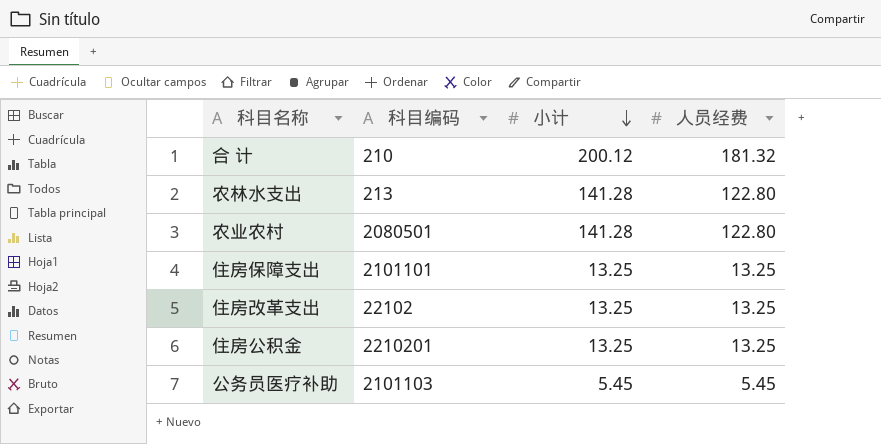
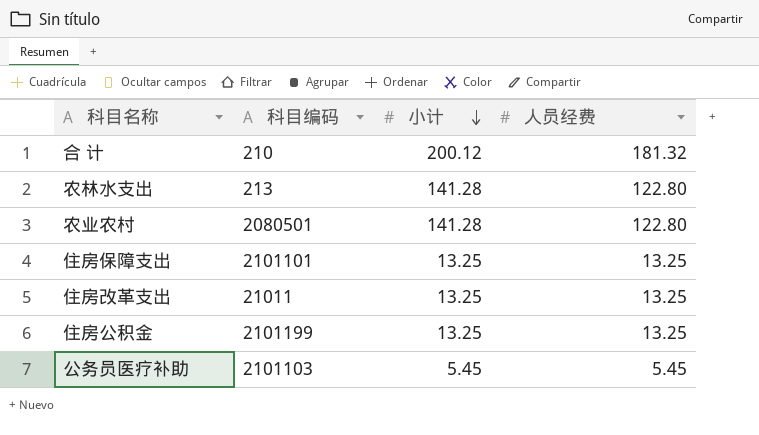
住房改革支出 | 科目编码: 22102 -> 21011
住房公积金 | 科目编码: 2210201 -> 2101199

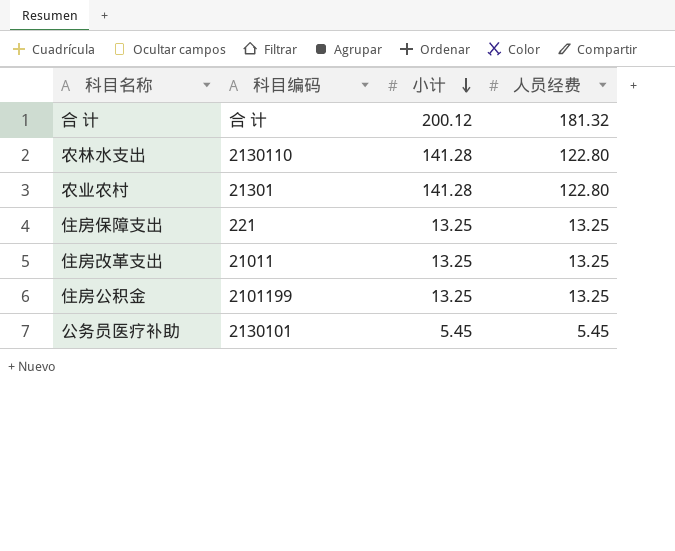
合 计 | 科目编码: 210 -> 合 计
农林水支出 | 科目编码: 213 -> 2130110
农业农村 | 科目编码: 2080501 -> 21301
住房保障支出 | 科目编码: 2101101 -> 221
公务员医疗补助 | 科目编码: 2101103 -> 2130101

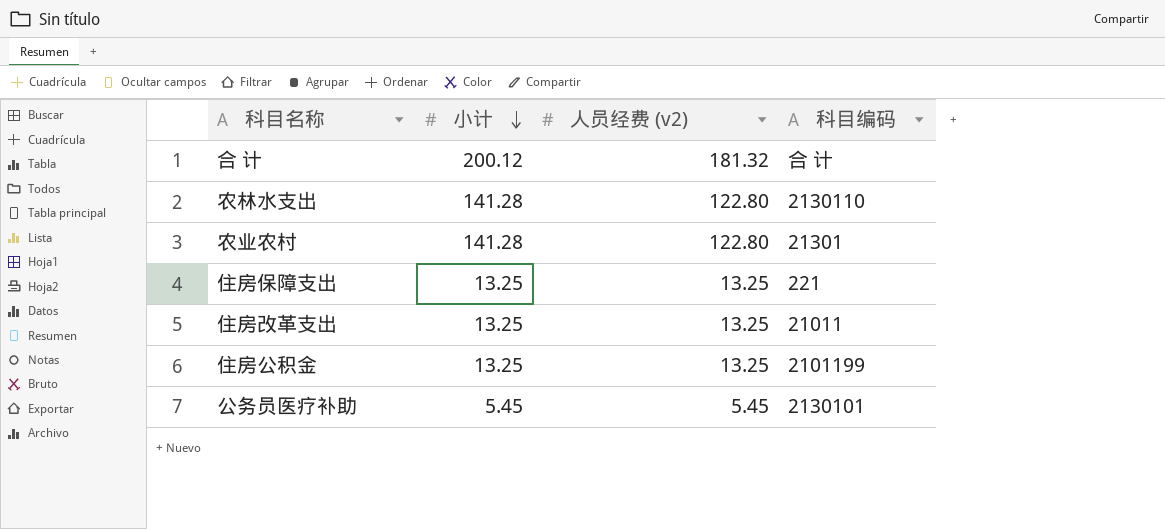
column name: 人员经费 -> 人员经费 (v2)
column 科目编码 | position: 2 -> 4

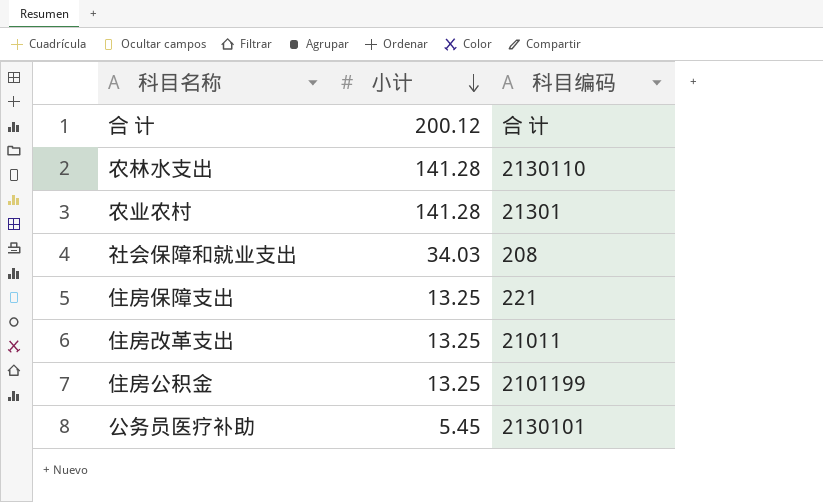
column 人员经费 (v2) | position: 3 -> none
row 社会保障和就业支出: none -> 34.03 | 208

